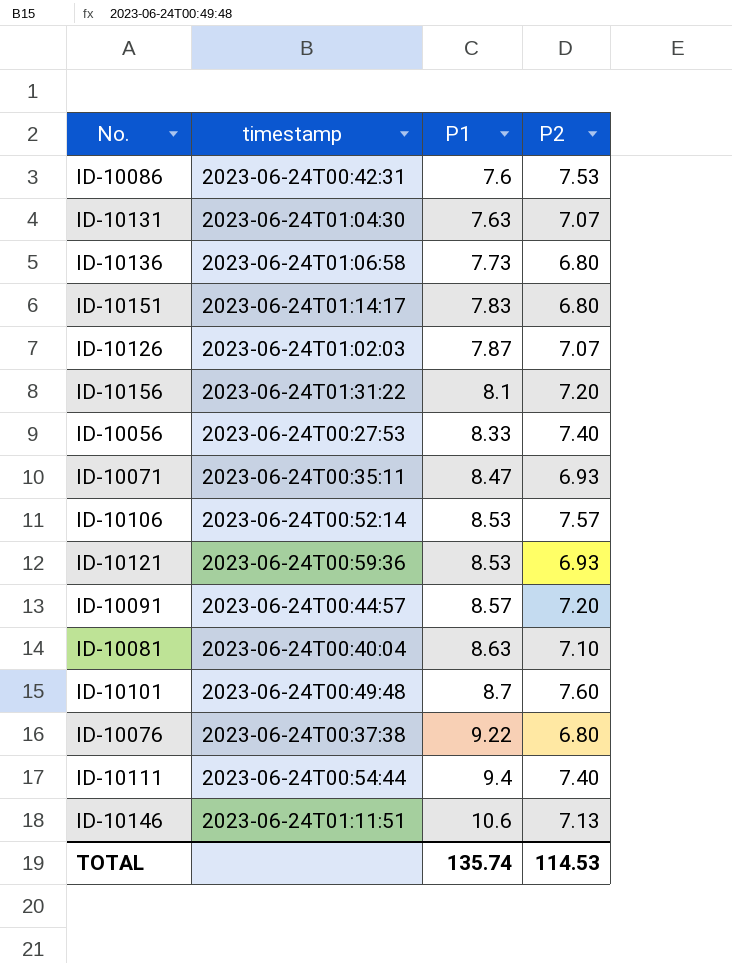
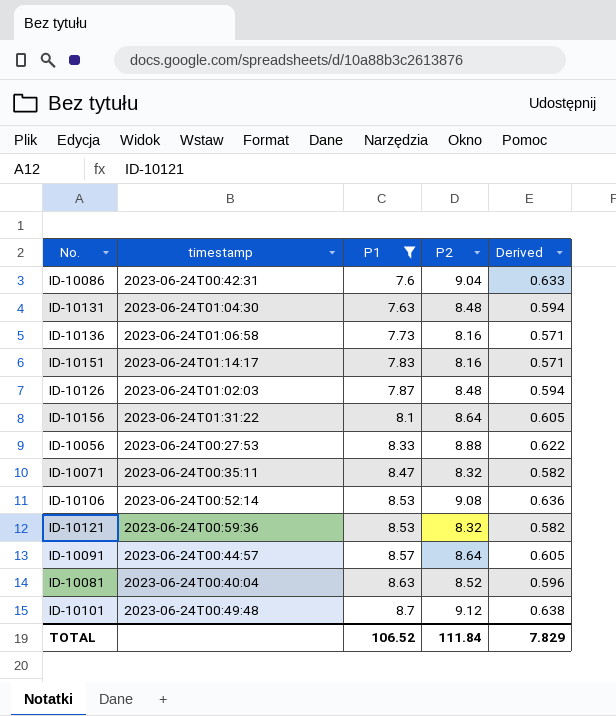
filter: none -> P1 <= 8.7
column Derived | formula: none -> [P2] * 0.07
ID-10086 | P2: 7.53 -> 9.04
ID-10131 | P2: 7.07 -> 8.48
ID-10136 | P2: 6.80 -> 8.16
ID-10151 | P2: 6.80 -> 8.16
ID-10126 | P2: 7.07 -> 8.48
ID-10156 | P2: 7.20 -> 8.64
ID-10056 | P2: 7.40 -> 8.88
ID-10071 | P2: 6.93 -> 8.32
ID-10106 | P2: 7.57 -> 9.08
ID-10121 | P2: 6.93 -> 8.32
ID-10091 | P2: 7.20 -> 8.64
ID-10081 | P2: 7.10 -> 8.52
ID-10101 | P2: 7.60 -> 9.12
TOTAL | P1: 135.74 -> 106.52
TOTAL | P2: 114.53 -> 111.84

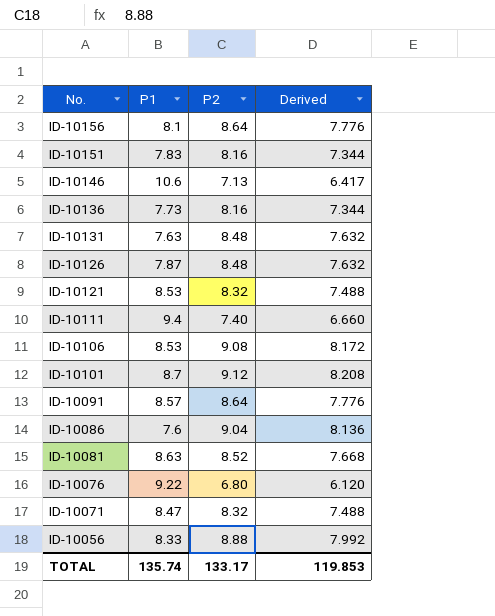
filter: P1 <= 8.7 -> none
row order: P1 ascending -> No. descending
column timestamp | position: 2 -> none
column Derived | formula: [P2] * 0.07 -> [P2] * 0.9
TOTAL | P1: 106.52 -> 135.74
TOTAL | P2: 111.84 -> 133.17
TOTAL | Derived: 7.829 -> 119.853

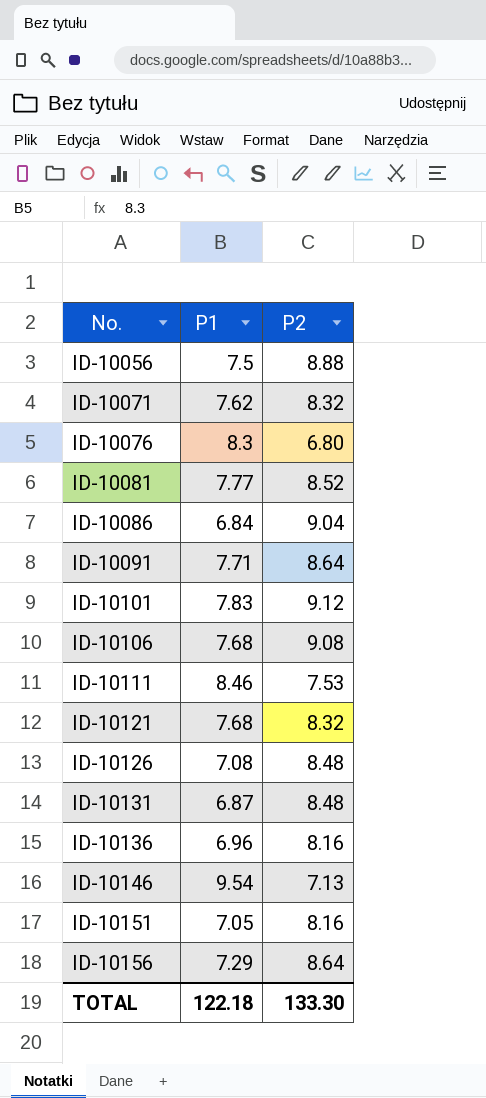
row order: No. descending -> No. ascending
column Derived | formula: [P2] * 0.9 -> none
ID-10056 | P1: 8.33 -> 7.5
ID-10071 | P1: 8.47 -> 7.62
ID-10076 | P1: 9.22 -> 8.3
ID-10081 | P1: 8.63 -> 7.77
ID-10086 | P1: 7.6 -> 6.84
ID-10091 | P1: 8.57 -> 7.71
ID-10101 | P1: 8.7 -> 7.83
ID-10106 | P1: 8.53 -> 7.68
ID-10111 | P1: 9.4 -> 8.46
ID-10111 | P2: 7.40 -> 7.53
ID-10121 | P1: 8.53 -> 7.68
ID-10126 | P1: 7.87 -> 7.08
ID-10131 | P1: 7.63 -> 6.87
ID-10136 | P1: 7.73 -> 6.96
ID-10146 | P1: 10.6 -> 9.54
ID-10151 | P1: 7.83 -> 7.05
ID-10156 | P1: 8.1 -> 7.29
TOTAL | P1: 135.74 -> 122.18
TOTAL | P2: 133.17 -> 133.30

